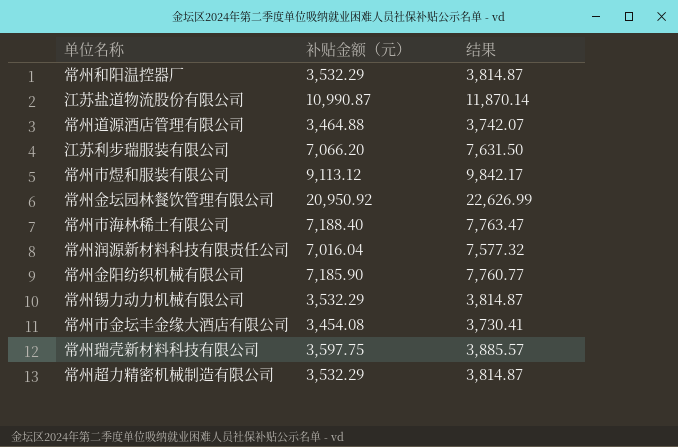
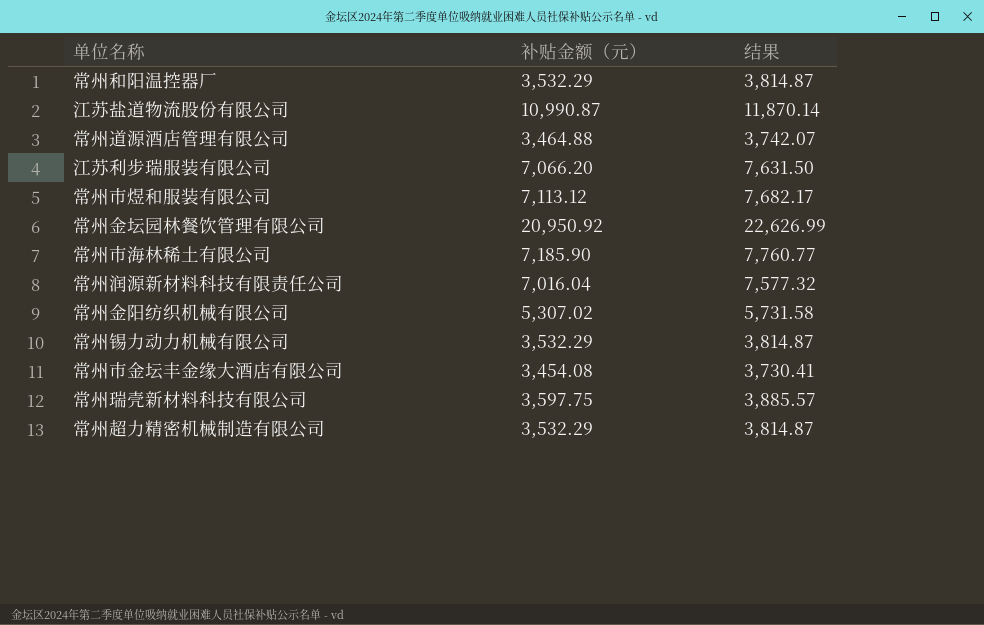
常州市煜和服装有限公司 | 补贴金额（元）: 9,113.12 -> 7,113.12
常州市煜和服装有限公司 | 结果: 9,842.17 -> 7,682.17
常州市海林稀土有限公司 | 补贴金额（元）: 7,188.40 -> 7,185.90
常州市海林稀土有限公司 | 结果: 7,763.47 -> 7,760.77
常州金阳纺织机械有限公司 | 补贴金额（元）: 7,185.90 -> 5,307.02
常州金阳纺织机械有限公司 | 结果: 7,760.77 -> 5,731.58

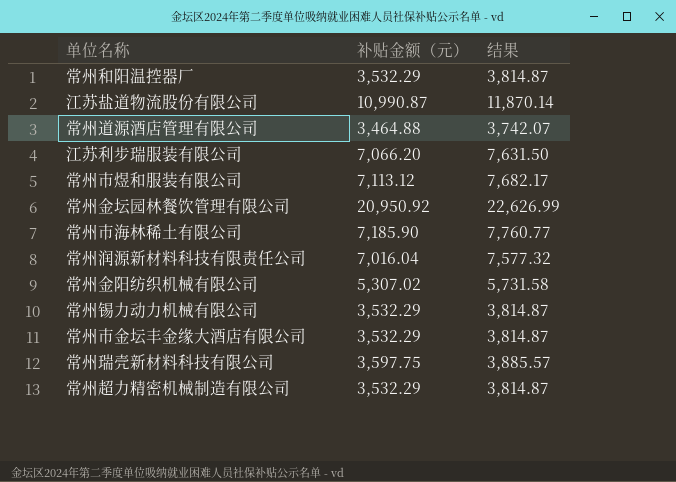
常州市金坛丰金缘大酒店有限公司 | 补贴金额（元）: 3,454.08 -> 3,532.29
常州市金坛丰金缘大酒店有限公司 | 结果: 3,730.41 -> 3,814.87

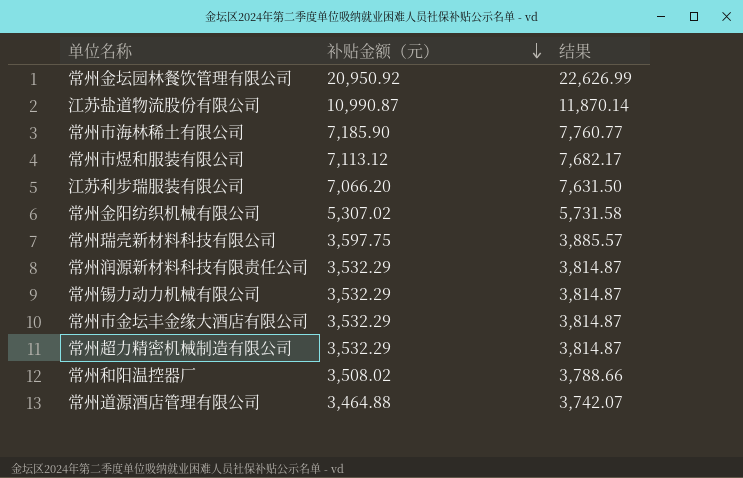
row order: none -> 补贴金额（元） descending
常州润源新材料科技有限责任公司 | 补贴金额（元）: 7,016.04 -> 3,532.29
常州润源新材料科技有限责任公司 | 结果: 7,577.32 -> 3,814.87
常州和阳温控器厂 | 补贴金额（元）: 3,532.29 -> 3,508.02
常州和阳温控器厂 | 结果: 3,814.87 -> 3,788.66

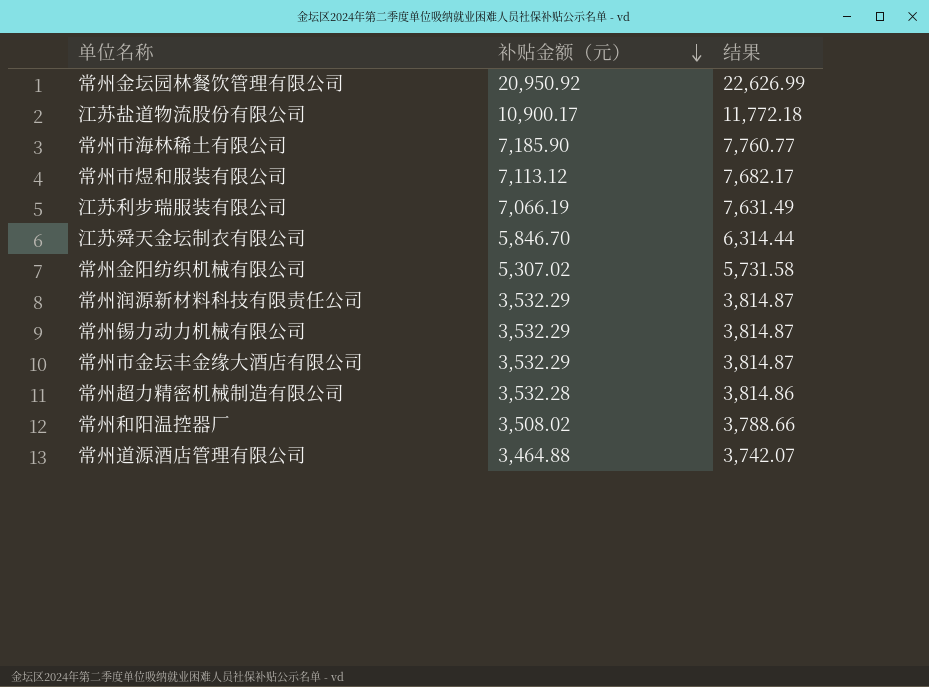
row 常州瑞壳新材料科技有限公司: 3,597.75 | 3,885.57 -> none
江苏盐道物流股份有限公司 | 补贴金额（元）: 10,990.87 -> 10,900.17
江苏盐道物流股份有限公司 | 结果: 11,870.14 -> 11,772.18
江苏利步瑞服装有限公司 | 补贴金额（元）: 7,066.20 -> 7,066.19
江苏利步瑞服装有限公司 | 结果: 7,631.50 -> 7,631.49
row 江苏舜天金坛制衣有限公司: none -> 5,846.70 | 6,314.44
常州超力精密机械制造有限公司 | 补贴金额（元）: 3,532.29 -> 3,532.28
常州超力精密机械制造有限公司 | 结果: 3,814.87 -> 3,814.86

